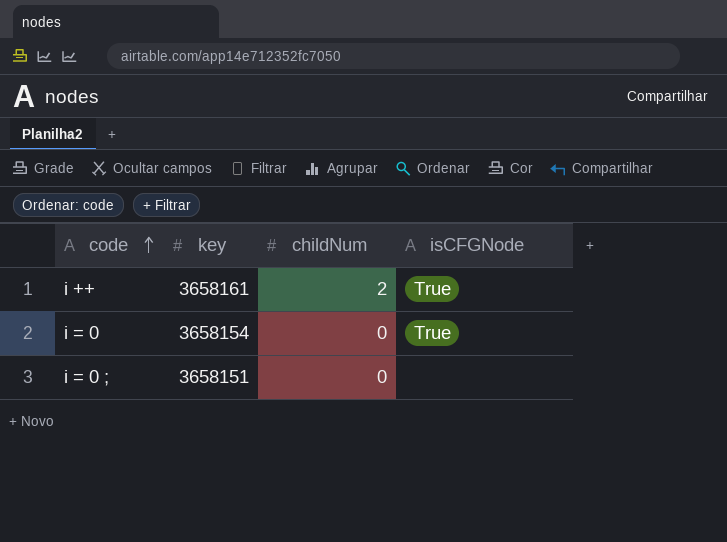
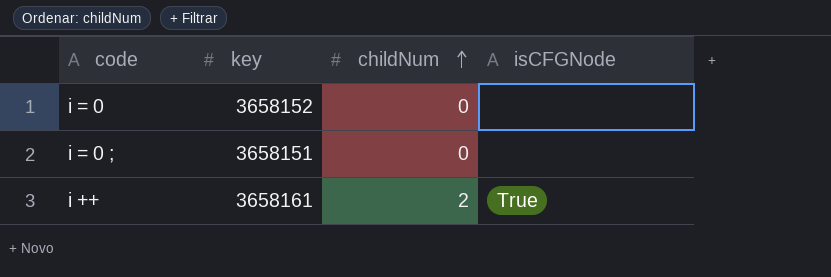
row order: code ascending -> childNum ascending
i = 0 | key: 3658154 -> 3658152
i = 0 | isCFGNode: True -> none

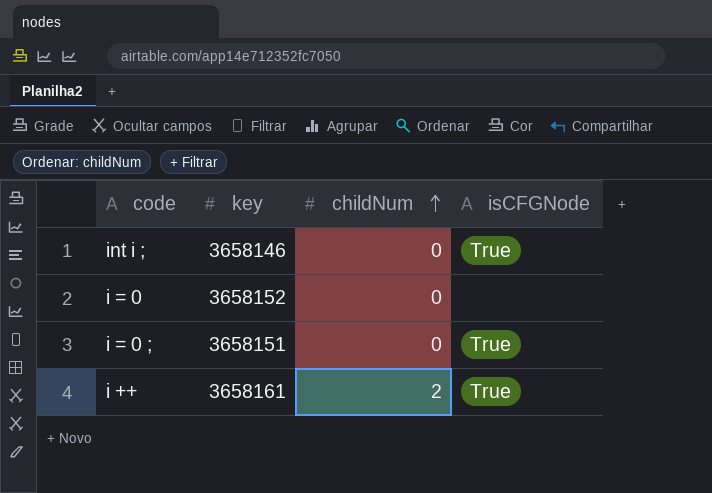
row int i ;: none -> 3658146 | 0 | True
i = 0 ; | isCFGNode: none -> True

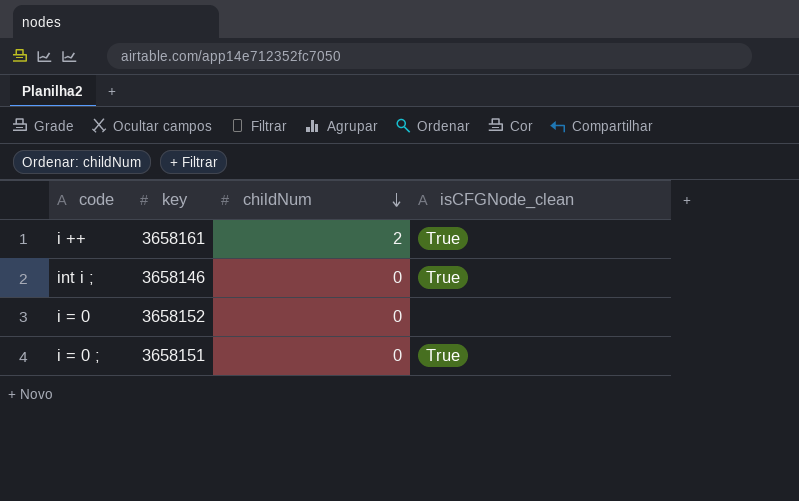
row order: childNum ascending -> childNum descending
column name: isCFGNode -> isCFGNode_clean

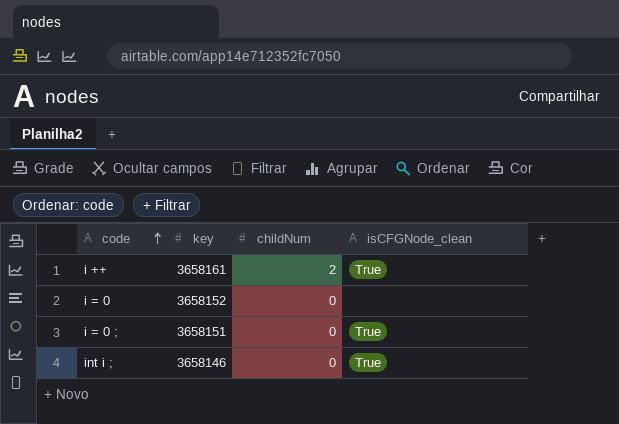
row order: childNum descending -> code ascending

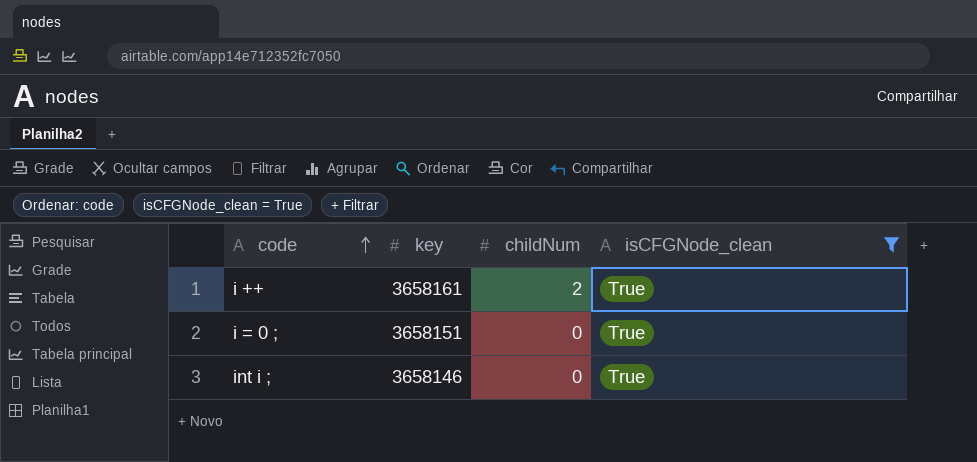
filter: none -> isCFGNode_clean = True

